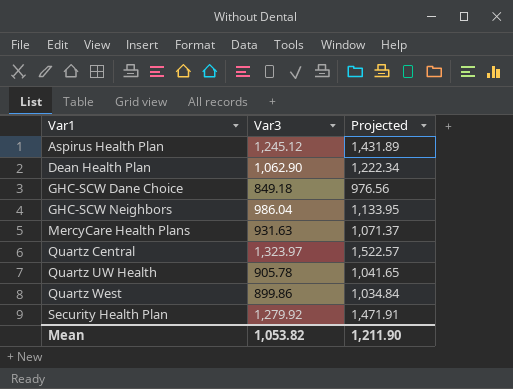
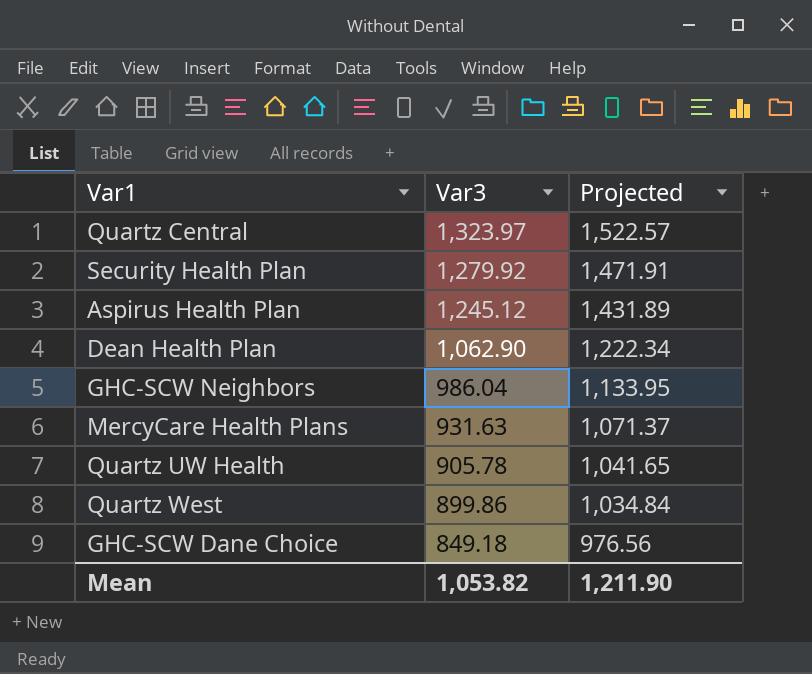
row order: Var1 ascending -> Var3 descending

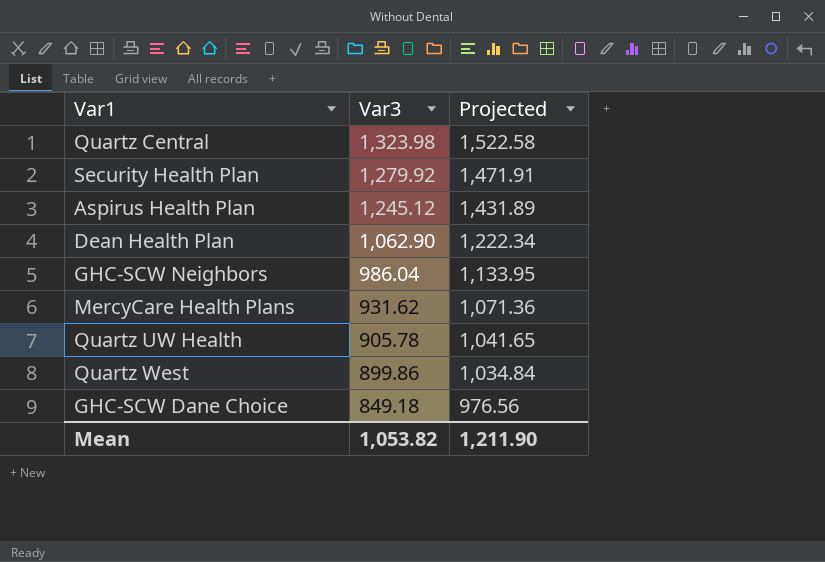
Quartz Central | Var3: 1,323.97 -> 1,323.98
Quartz Central | Projected: 1,522.57 -> 1,522.58
MercyCare Health Plans | Var3: 931.63 -> 931.62
MercyCare Health Plans | Projected: 1,071.37 -> 1,071.36

